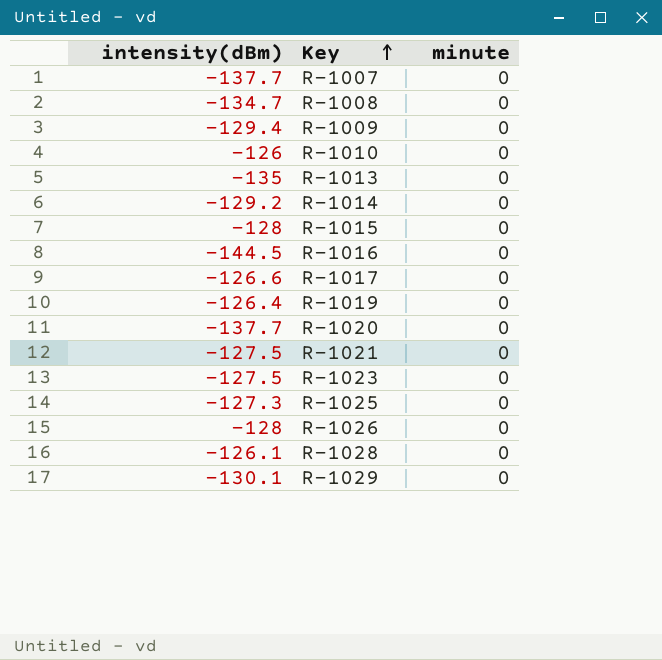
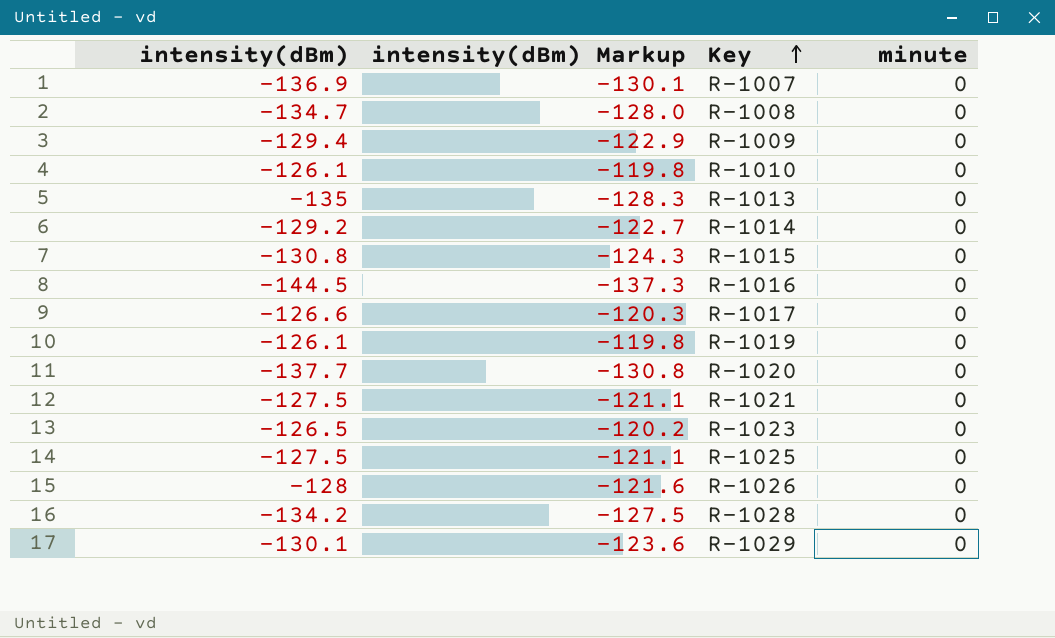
column intensity(dBm) Markup | formula: none -> [intensity(dBm)] * 0.95
R-1007 | intensity(dBm): -137.7 -> -136.9
R-1010 | intensity(dBm): -126 -> -126.1
R-1015 | intensity(dBm): -128 -> -130.8
R-1019 | intensity(dBm): -126.4 -> -126.1
R-1023 | intensity(dBm): -127.5 -> -126.5
R-1025 | intensity(dBm): -127.3 -> -127.5
R-1028 | intensity(dBm): -126.1 -> -134.2

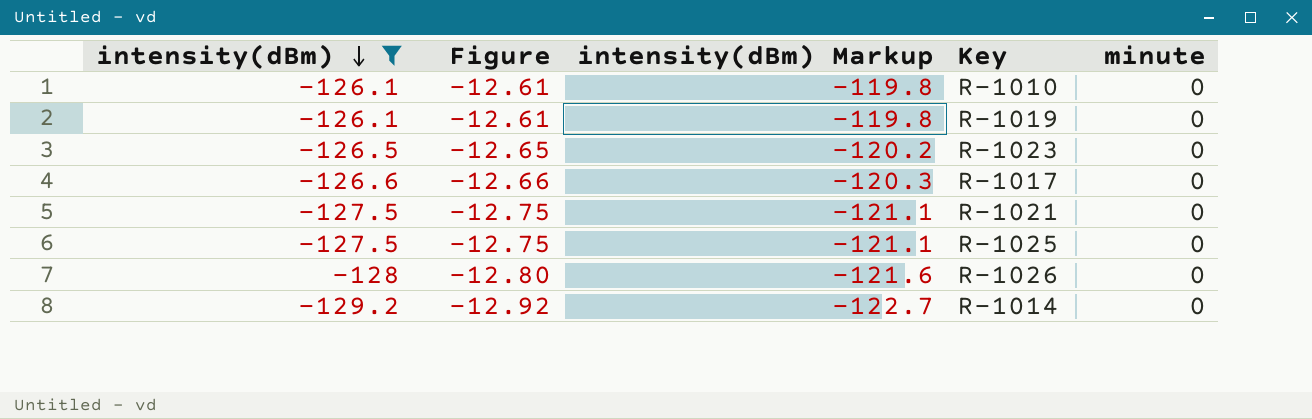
filter: none -> intensity(dBm) >= -129.2
row order: Key ascending -> intensity(dBm) descending
column Figure | formula: none -> [intensity(dBm)] * 0.1

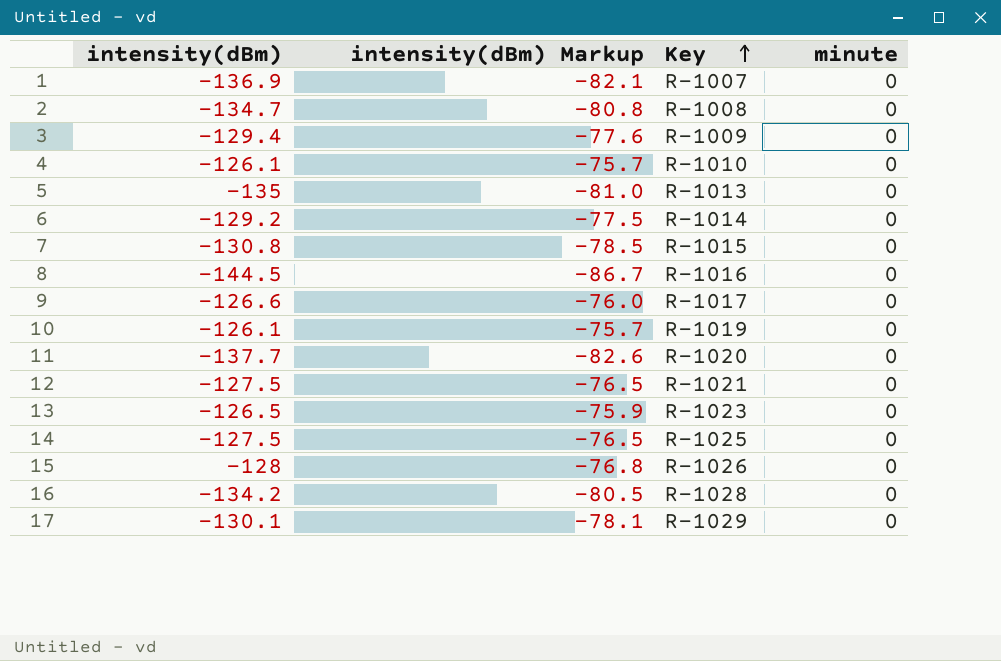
filter: intensity(dBm) >= -129.2 -> none
row order: intensity(dBm) descending -> Key ascending
column Figure | formula: [intensity(dBm)] * 0.1 -> none
column intensity(dBm) Markup | formula: [intensity(dBm)] * 0.95 -> [intensity(dBm)] * 0.6

